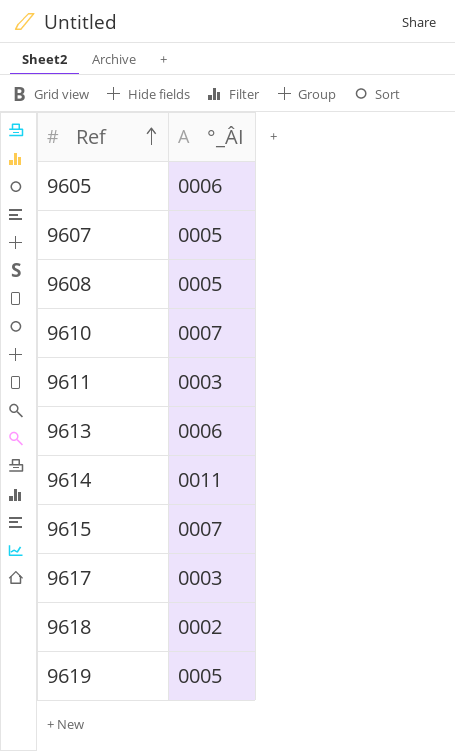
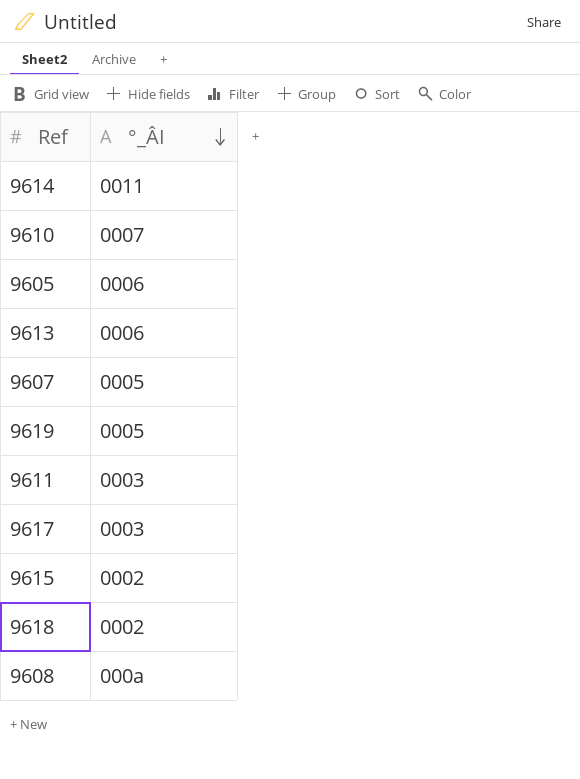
row order: Ref ascending -> °_ÂI descending
9615 | °_ÂI: 0007 -> 0002
9608 | °_ÂI: 0005 -> 000a

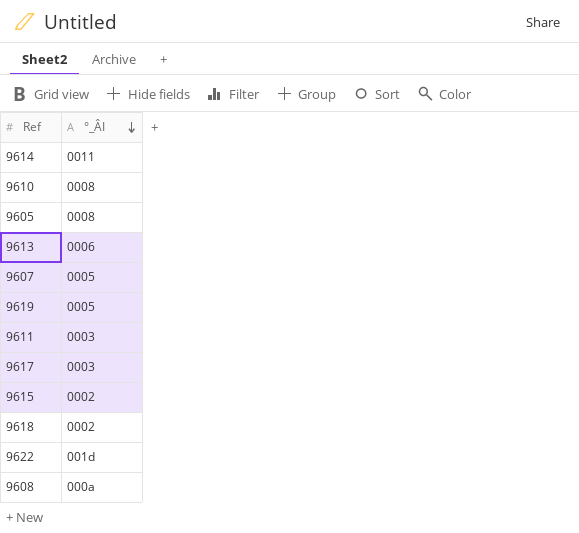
9610 | °_ÂI: 0007 -> 0008
9605 | °_ÂI: 0006 -> 0008
row 9622: none -> 001d

